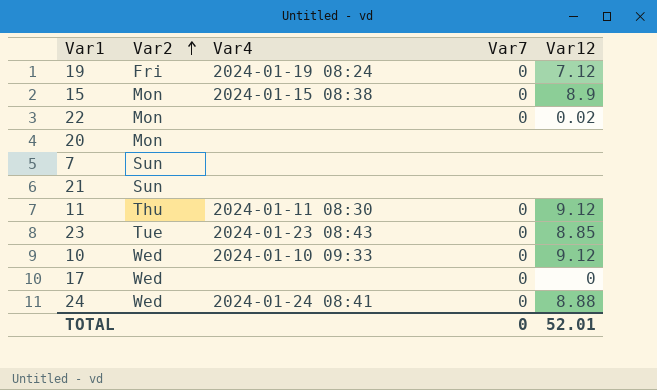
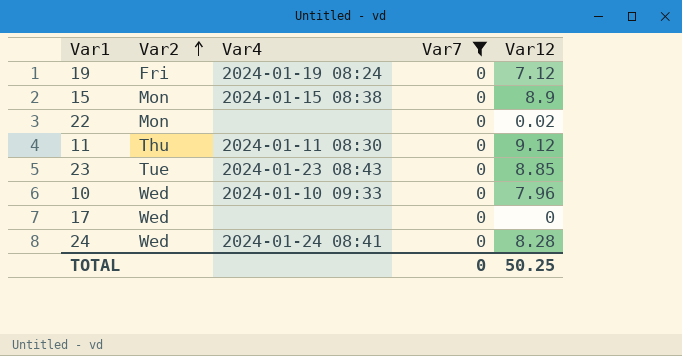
filter: none -> Var7 = 0
10 | Var12: 9.12 -> 7.96
24 | Var12: 8.88 -> 8.28
TOTAL | Var12: 52.01 -> 50.25

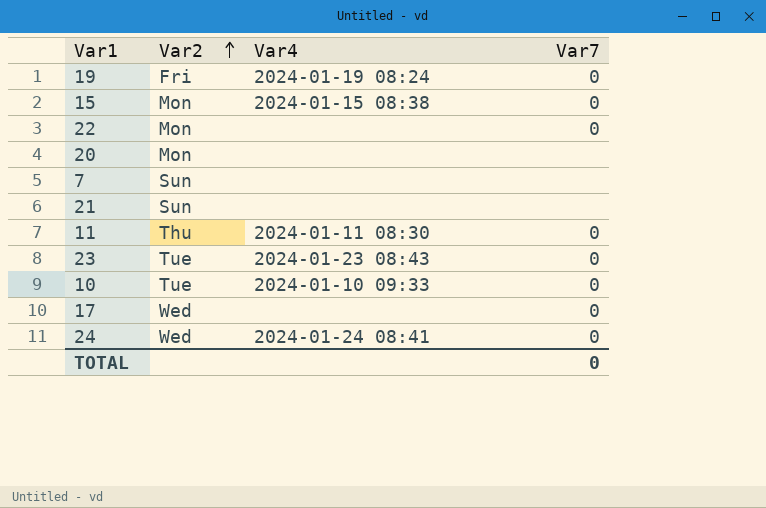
filter: Var7 = 0 -> none
column Var12 | position: 5 -> none
10 | Var2: Wed -> Tue

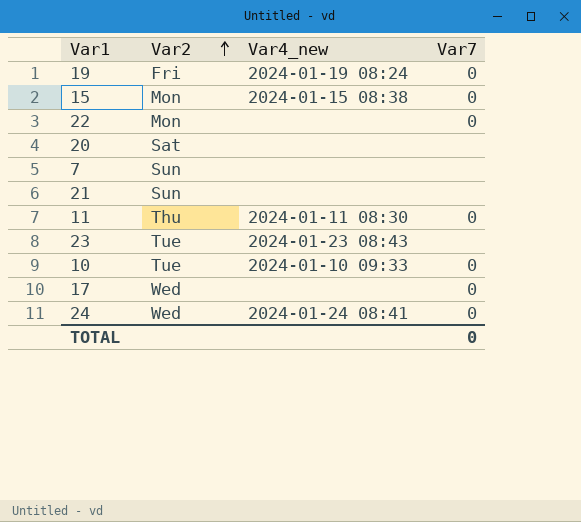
column name: Var4 -> Var4_new
20 | Var2: Mon -> Sat
23 | Var7: 0 -> none

